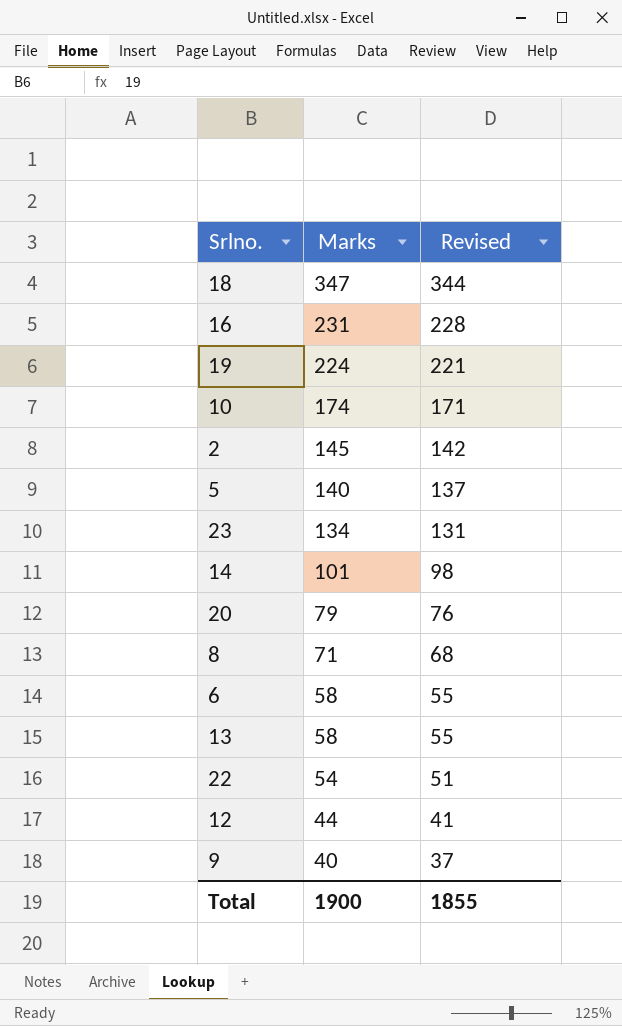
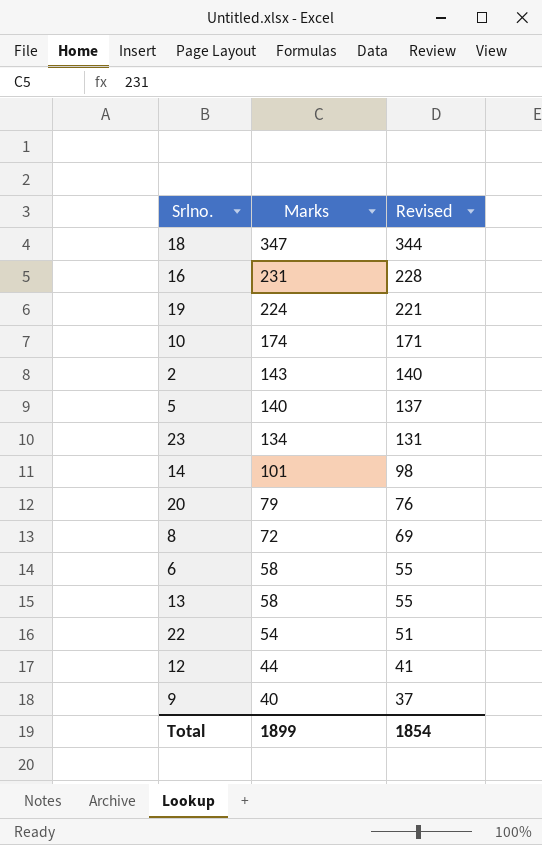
2 | Marks: 145 -> 143
2 | Revised: 142 -> 140
8 | Marks: 71 -> 72
8 | Revised: 68 -> 69
Total | Marks: 1900 -> 1899
Total | Revised: 1855 -> 1854

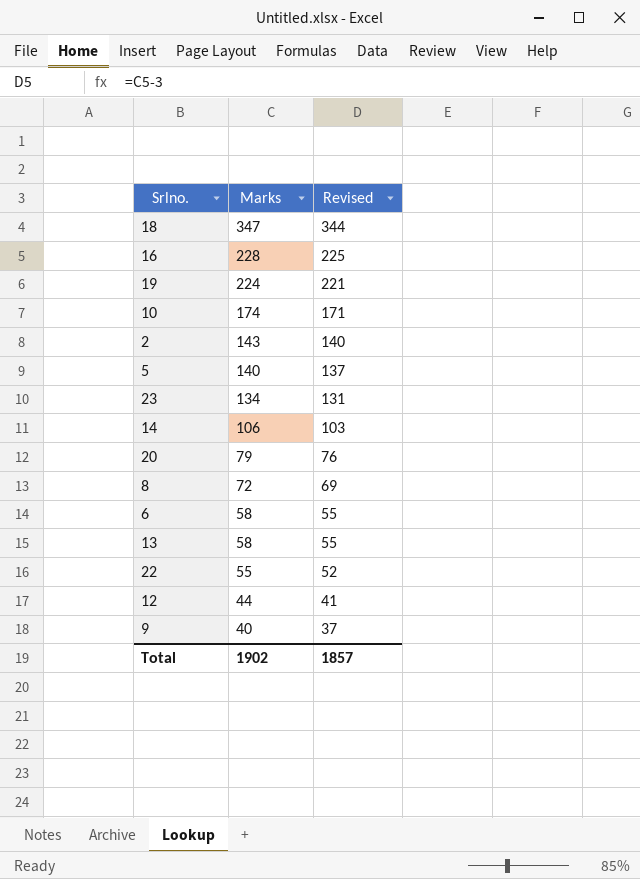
16 | Marks: 231 -> 228
16 | Revised: 228 -> 225
14 | Marks: 101 -> 106
14 | Revised: 98 -> 103
22 | Marks: 54 -> 55
22 | Revised: 51 -> 52
Total | Marks: 1899 -> 1902
Total | Revised: 1854 -> 1857

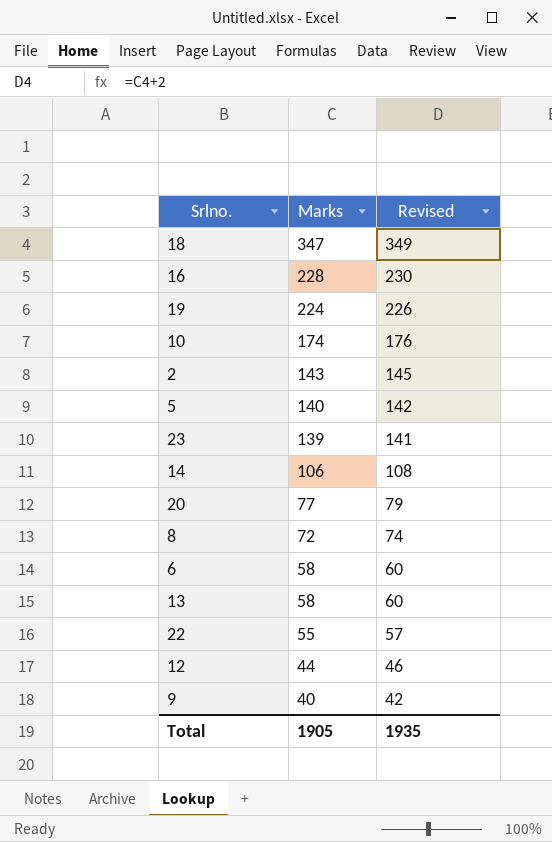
column Revised | formula: [Marks] - 3 -> [Marks] + 2
23 | Marks: 134 -> 139
20 | Marks: 79 -> 77
Total | Marks: 1902 -> 1905
Total | Revised: 1857 -> 1935

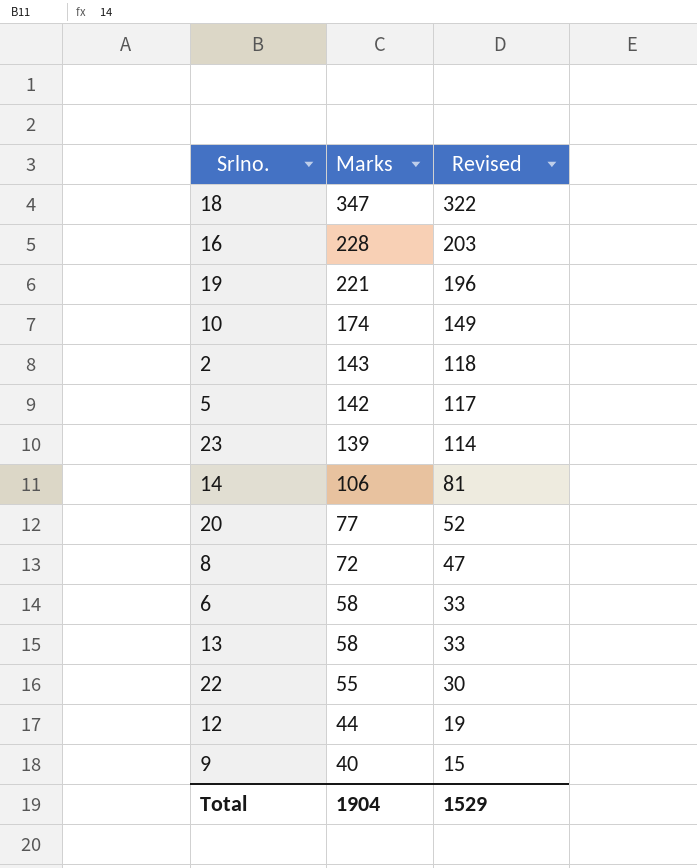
column Revised | formula: [Marks] + 2 -> [Marks] - 25
19 | Marks: 224 -> 221
5 | Marks: 140 -> 142
Total | Marks: 1905 -> 1904
Total | Revised: 1935 -> 1529

